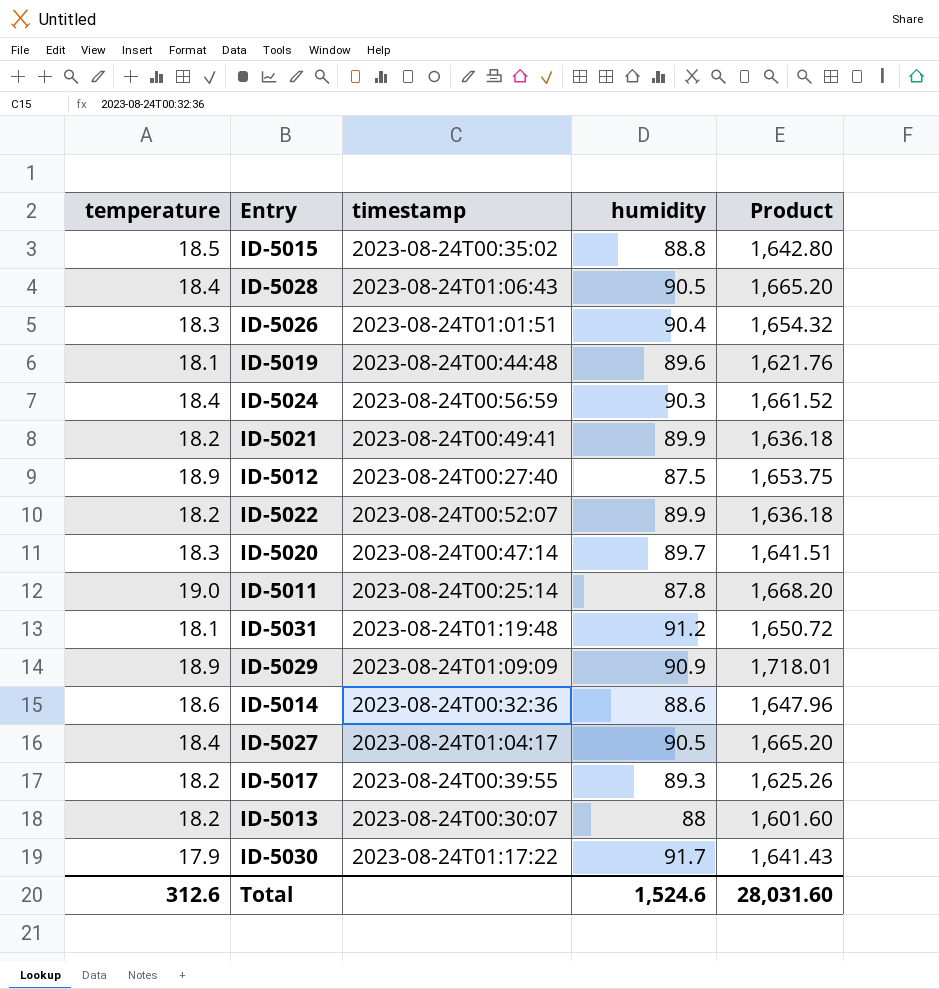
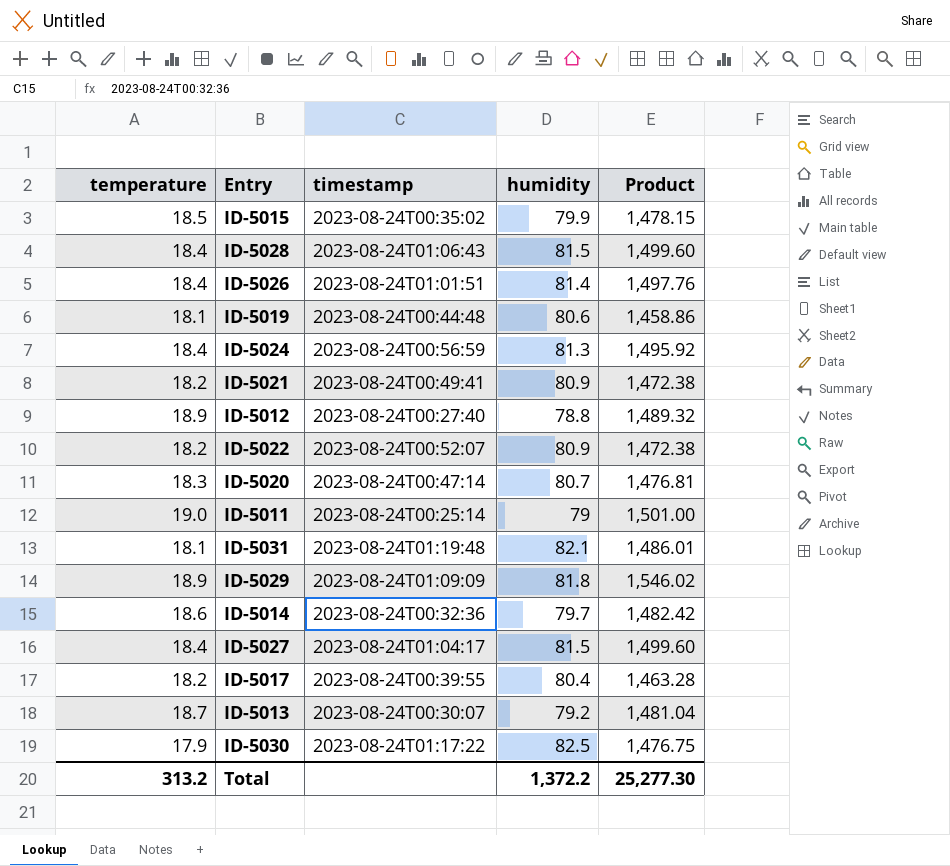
ID-5015 | humidity: 88.8 -> 79.9
ID-5015 | Product: 1,642.80 -> 1,478.15
ID-5028 | humidity: 90.5 -> 81.5
ID-5028 | Product: 1,665.20 -> 1,499.60
ID-5026 | temperature: 18.3 -> 18.4
ID-5026 | humidity: 90.4 -> 81.4
ID-5026 | Product: 1,654.32 -> 1,497.76
ID-5019 | humidity: 89.6 -> 80.6
ID-5019 | Product: 1,621.76 -> 1,458.86
ID-5024 | humidity: 90.3 -> 81.3
ID-5024 | Product: 1,661.52 -> 1,495.92
ID-5021 | humidity: 89.9 -> 80.9
ID-5021 | Product: 1,636.18 -> 1,472.38
ID-5012 | humidity: 87.5 -> 78.8
ID-5012 | Product: 1,653.75 -> 1,489.32
ID-5022 | humidity: 89.9 -> 80.9
ID-5022 | Product: 1,636.18 -> 1,472.38
ID-5020 | humidity: 89.7 -> 80.7
ID-5020 | Product: 1,641.51 -> 1,476.81
ID-5011 | humidity: 87.8 -> 79
ID-5011 | Product: 1,668.20 -> 1,501.00
ID-5031 | humidity: 91.2 -> 82.1
ID-5031 | Product: 1,650.72 -> 1,486.01
ID-5029 | humidity: 90.9 -> 81.8
ID-5029 | Product: 1,718.01 -> 1,546.02
ID-5014 | humidity: 88.6 -> 79.7
ID-5014 | Product: 1,647.96 -> 1,482.42
ID-5027 | humidity: 90.5 -> 81.5
ID-5027 | Product: 1,665.20 -> 1,499.60
ID-5017 | humidity: 89.3 -> 80.4
ID-5017 | Product: 1,625.26 -> 1,463.28
ID-5013 | temperature: 18.2 -> 18.7
ID-5013 | humidity: 88 -> 79.2
ID-5013 | Product: 1,601.60 -> 1,481.04
ID-5030 | humidity: 91.7 -> 82.5
ID-5030 | Product: 1,641.43 -> 1,476.75
Total | temperature: 312.6 -> 313.2
Total | humidity: 1,524.6 -> 1,372.2
Total | Product: 28,031.60 -> 25,277.30

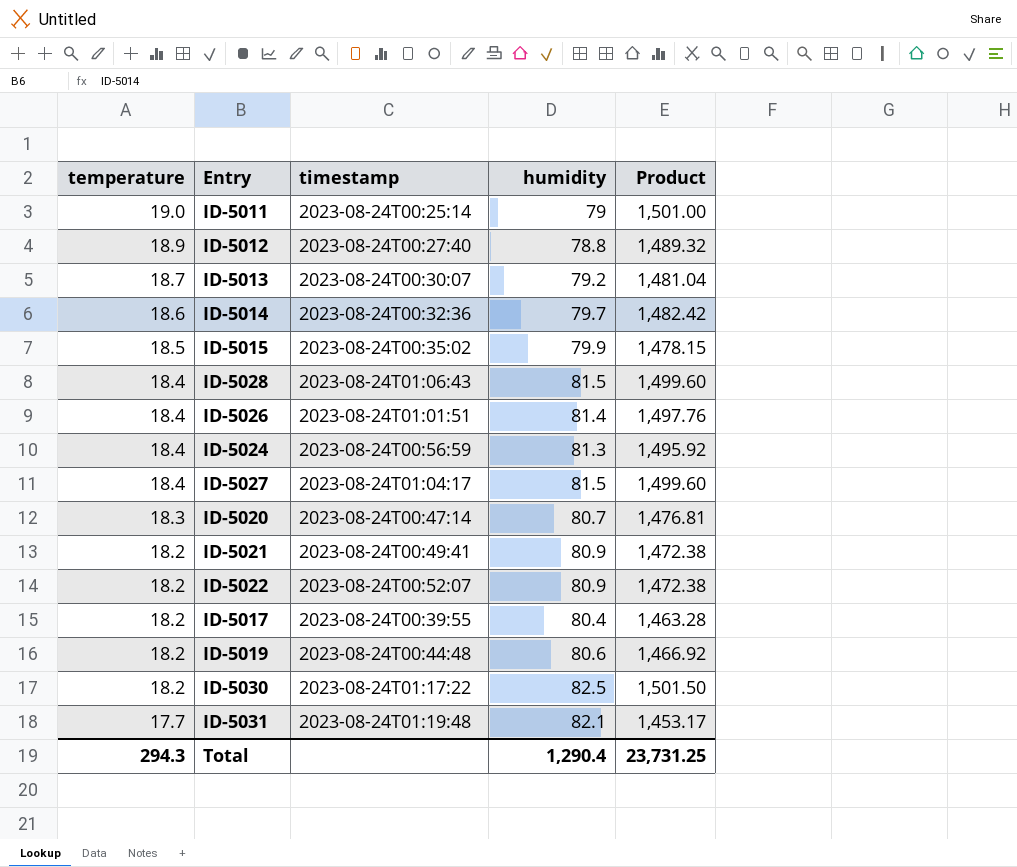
row order: none -> temperature descending
row ID-5029: 18.9 | 2023-08-24T01:09:09 | 81.8 | 1,546.02 -> none
ID-5019 | temperature: 18.1 -> 18.2
ID-5019 | Product: 1,458.86 -> 1,466.92
ID-5030 | temperature: 17.9 -> 18.2
ID-5030 | Product: 1,476.75 -> 1,501.50
ID-5031 | temperature: 18.1 -> 17.7
ID-5031 | Product: 1,486.01 -> 1,453.17
Total | temperature: 313.2 -> 294.3
Total | humidity: 1,372.2 -> 1,290.4
Total | Product: 25,277.30 -> 23,731.25

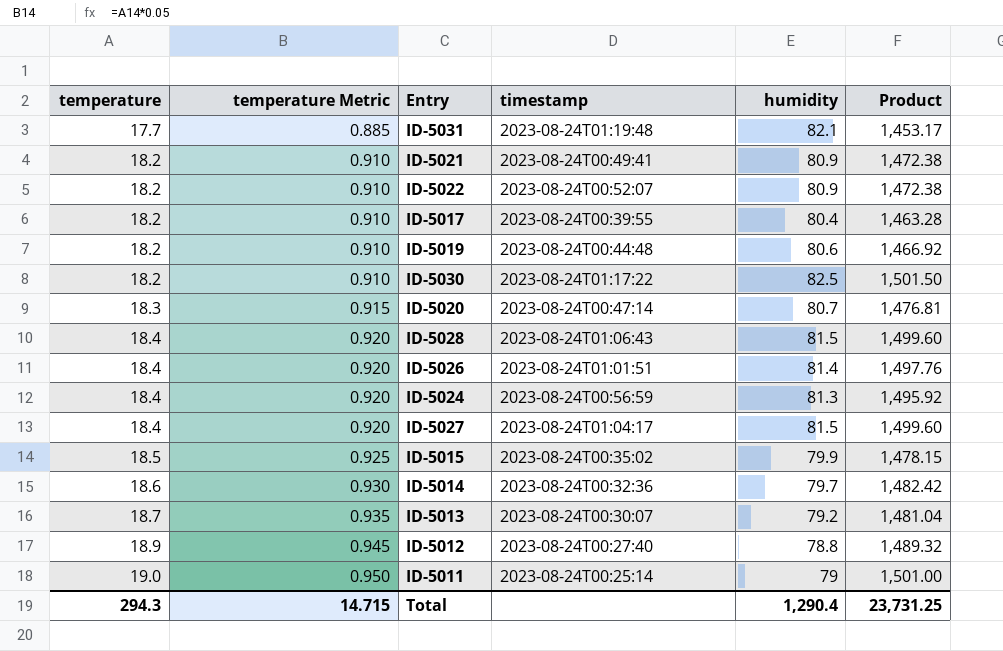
row order: temperature descending -> temperature ascending
column temperature Metric | formula: none -> [temperature] * 0.05

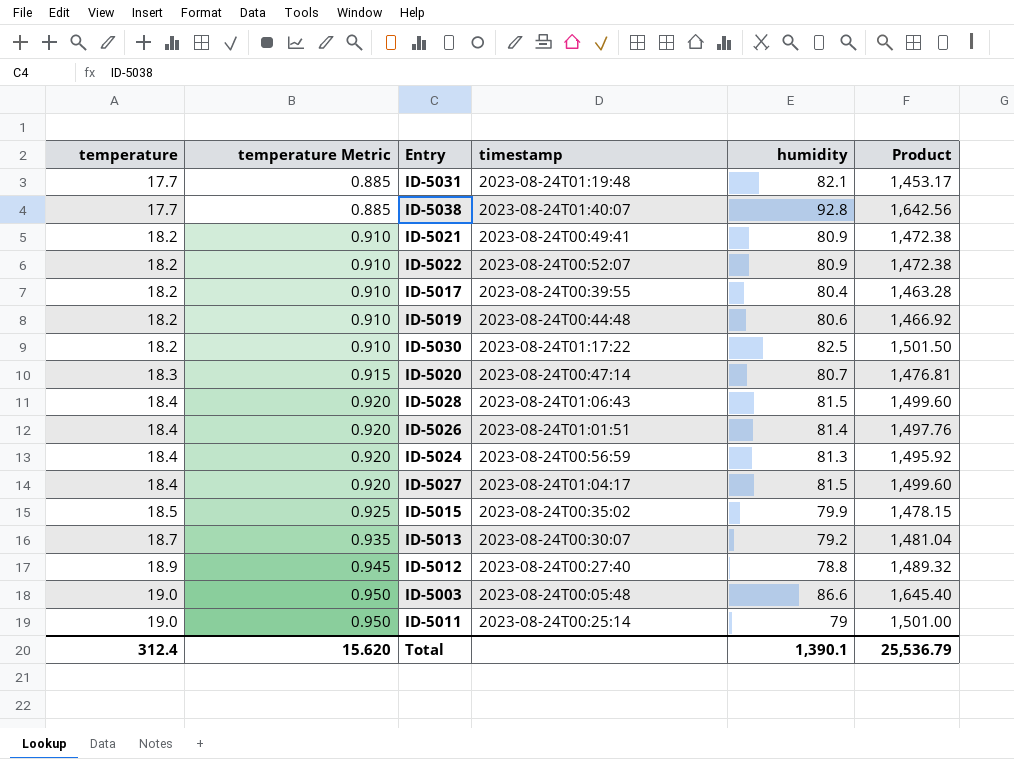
row ID-5014: 18.6 | 0.930 | 2023-08-24T00:32:36 | 79.7 | 1,482.42 -> none
row ID-5038: none -> 17.7 | 0.885 | 2023-08-24T01:40:07 | 92.8 | 1,642.56
row ID-5003: none -> 19.0 | 0.950 | 2023-08-24T00:05:48 | 86.6 | 1,645.40
Total | temperature: 294.3 -> 312.4
Total | temperature Metric: 14.715 -> 15.620
Total | humidity: 1,290.4 -> 1,390.1
Total | Product: 23,731.25 -> 25,536.79

